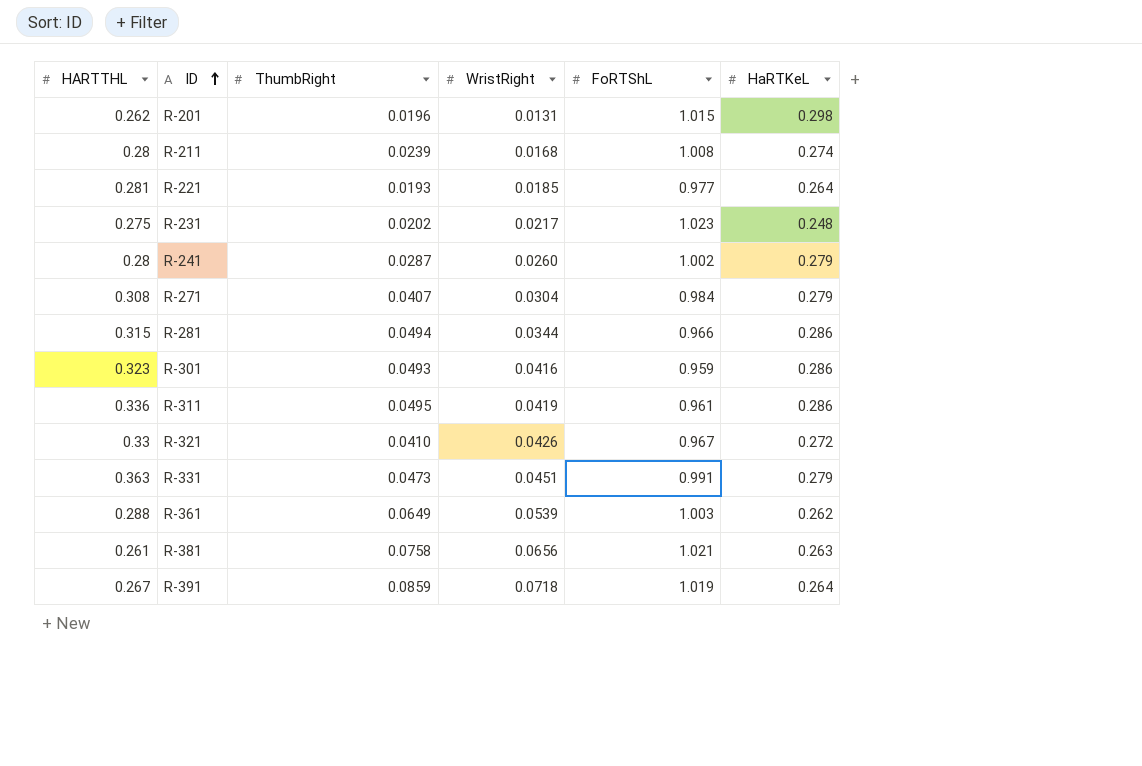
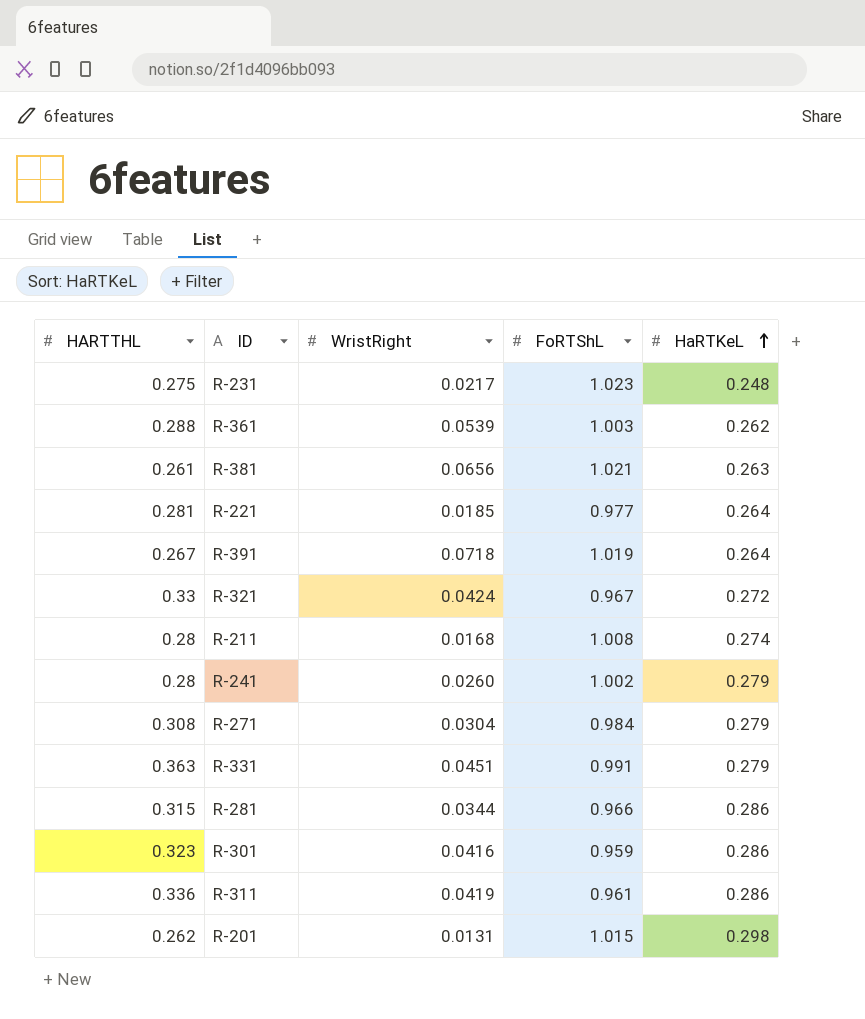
row order: ID ascending -> HaRTKeL ascending
column ThumbRight | position: 3 -> none
R-321 | WristRight: 0.0426 -> 0.0424

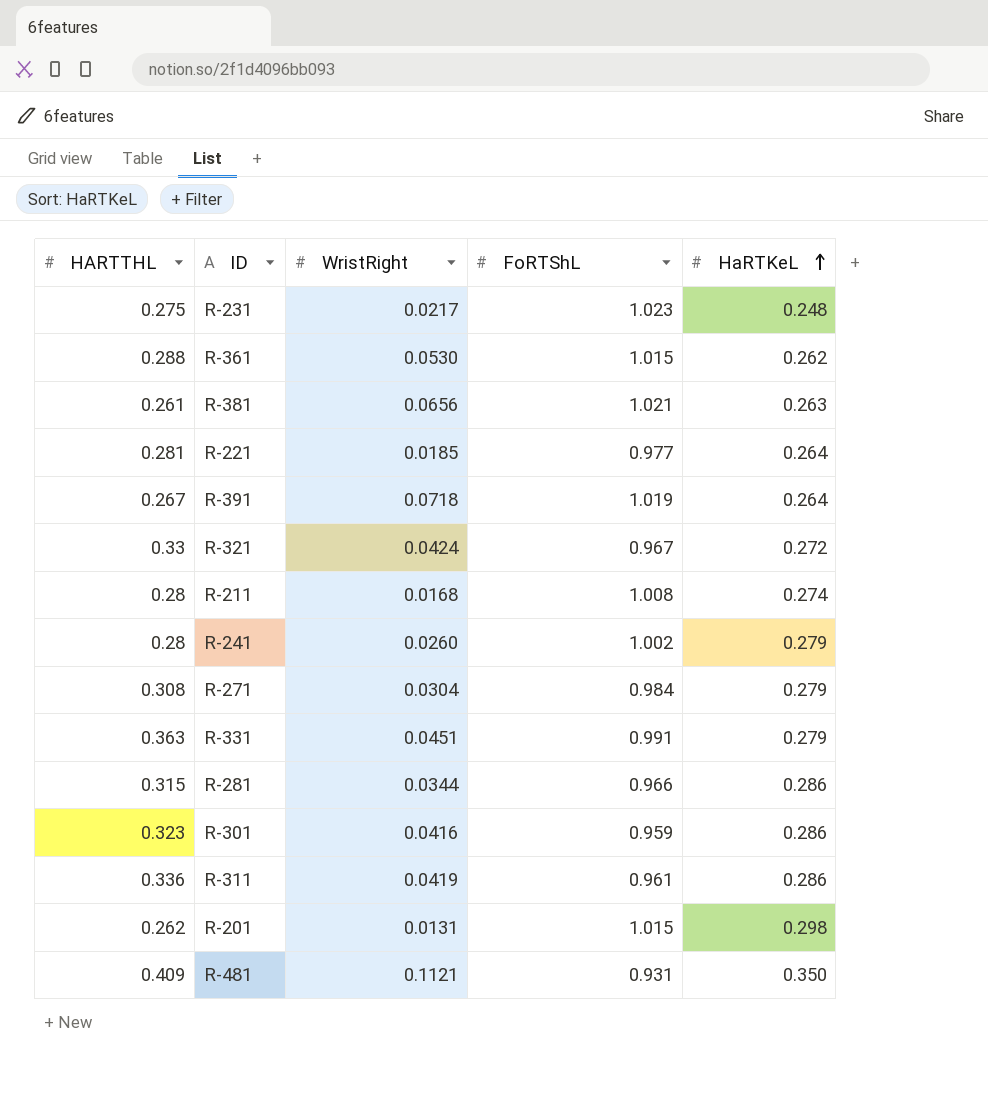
R-361 | WristRight: 0.0539 -> 0.0530
R-361 | FoRTShL: 1.003 -> 1.015
row R-481: none -> 0.409 | 0.1121 | 0.931 | 0.350

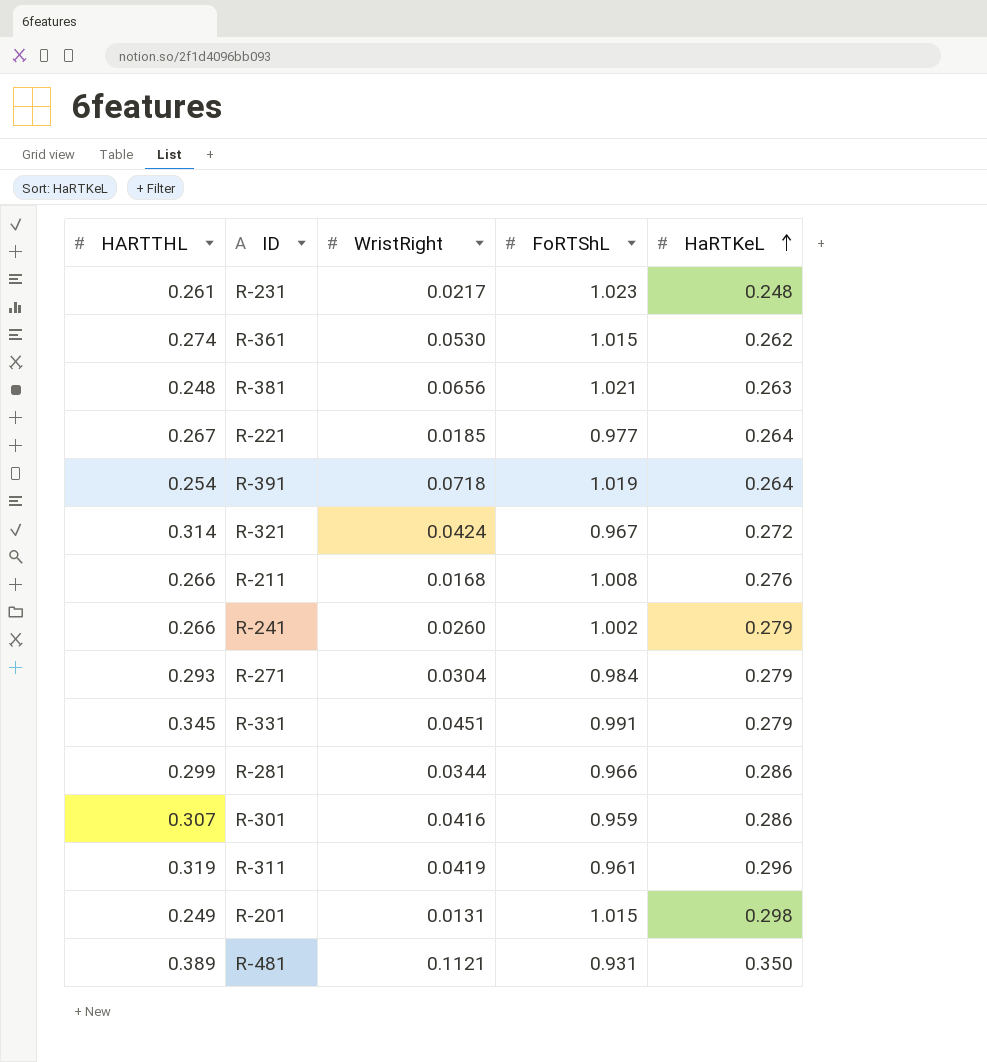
R-231 | HARTTHL: 0.275 -> 0.261
R-361 | HARTTHL: 0.288 -> 0.274
R-381 | HARTTHL: 0.261 -> 0.248
R-221 | HARTTHL: 0.281 -> 0.267
R-391 | HARTTHL: 0.267 -> 0.254
R-321 | HARTTHL: 0.33 -> 0.314
R-211 | HARTTHL: 0.28 -> 0.266
R-211 | HaRTKeL: 0.274 -> 0.276
R-241 | HARTTHL: 0.28 -> 0.266
R-271 | HARTTHL: 0.308 -> 0.293
R-331 | HARTTHL: 0.363 -> 0.345
R-281 | HARTTHL: 0.315 -> 0.299
R-301 | HARTTHL: 0.323 -> 0.307
R-311 | HARTTHL: 0.336 -> 0.319
R-311 | HaRTKeL: 0.286 -> 0.296
R-201 | HARTTHL: 0.262 -> 0.249
R-481 | HARTTHL: 0.409 -> 0.389

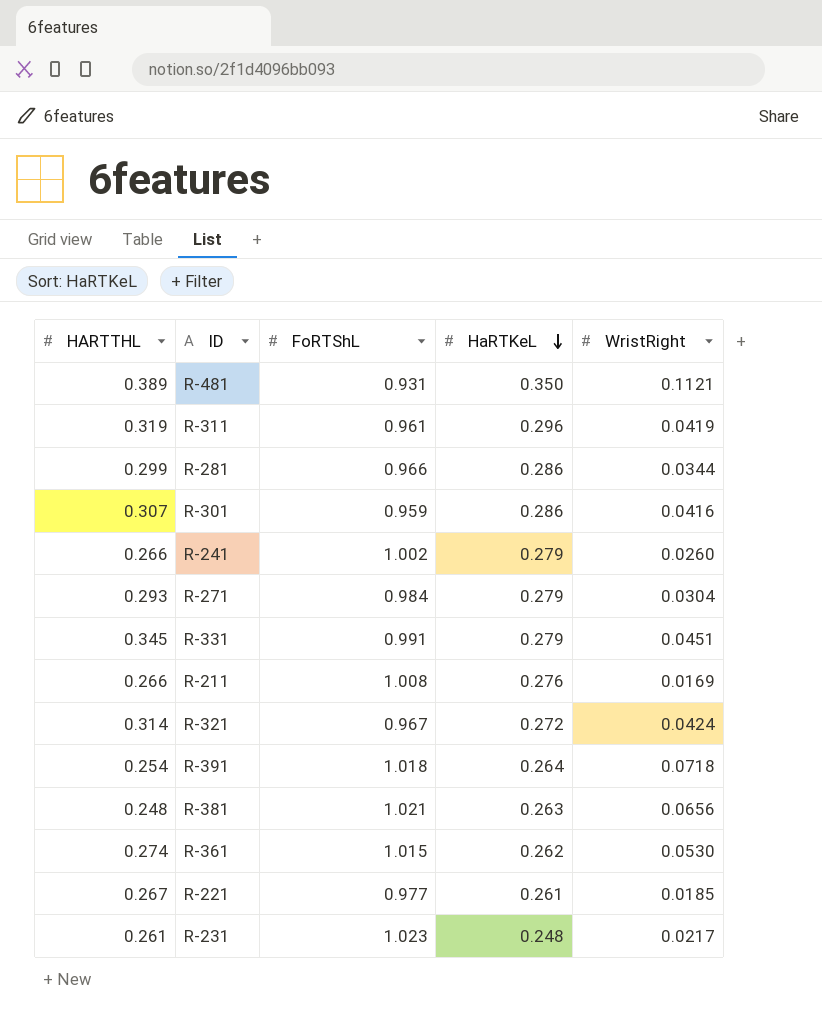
row order: HaRTKeL ascending -> HaRTKeL descending
column WristRight | position: 3 -> 5
row R-201: 0.249 | 0.0131 | 1.015 | 0.298 -> none
R-211 | WristRight: 0.0168 -> 0.0169
R-391 | FoRTShL: 1.019 -> 1.018
R-221 | HaRTKeL: 0.264 -> 0.261

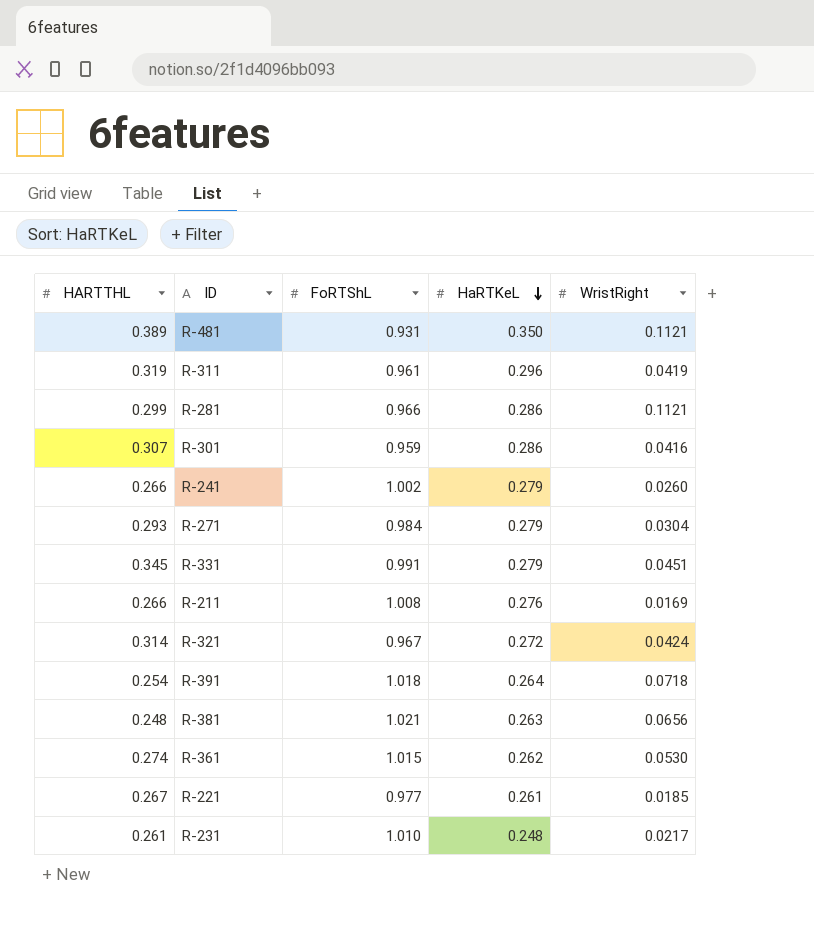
R-281 | WristRight: 0.0344 -> 0.1121
R-231 | FoRTShL: 1.023 -> 1.010

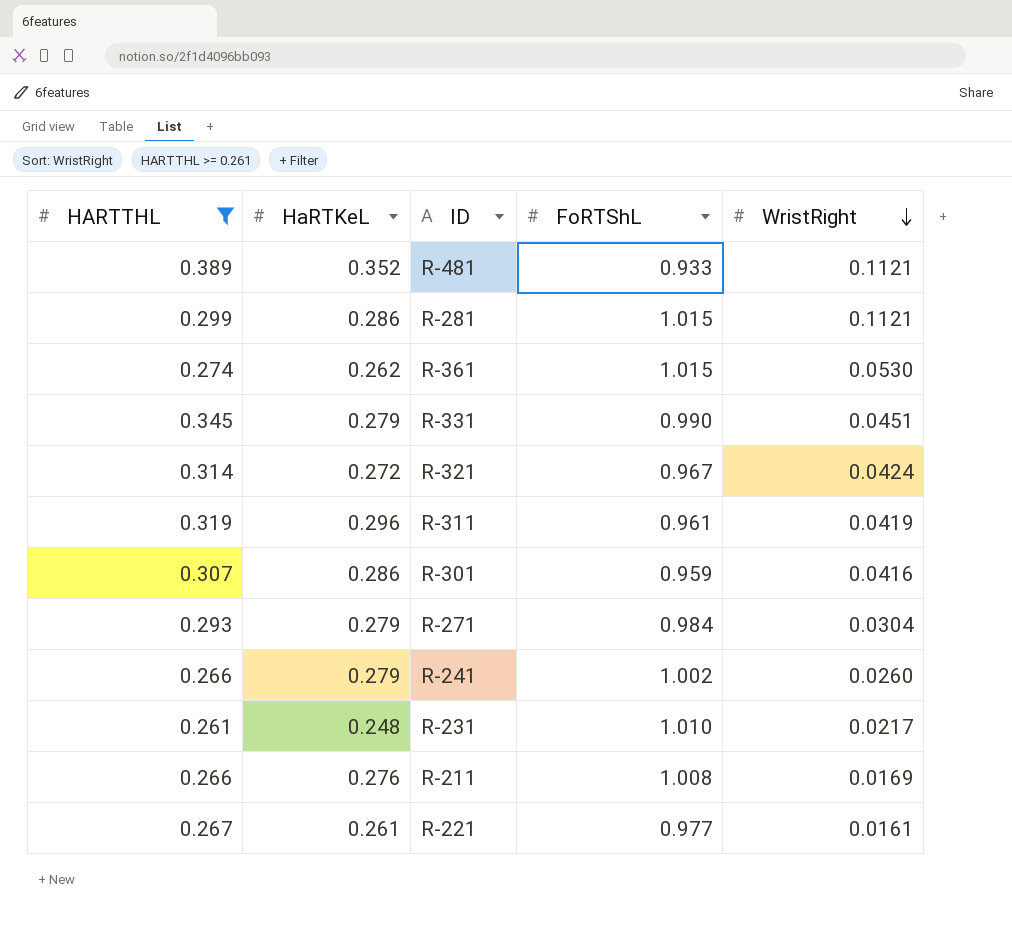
filter: none -> HARTTHL >= 0.261
row order: HaRTKeL descending -> WristRight descending
column HaRTKeL | position: 4 -> 2
R-481 | HaRTKeL: 0.350 -> 0.352
R-481 | FoRTShL: 0.931 -> 0.933
R-281 | FoRTShL: 0.966 -> 1.015
R-331 | FoRTShL: 0.991 -> 0.990
R-221 | WristRight: 0.0185 -> 0.0161

